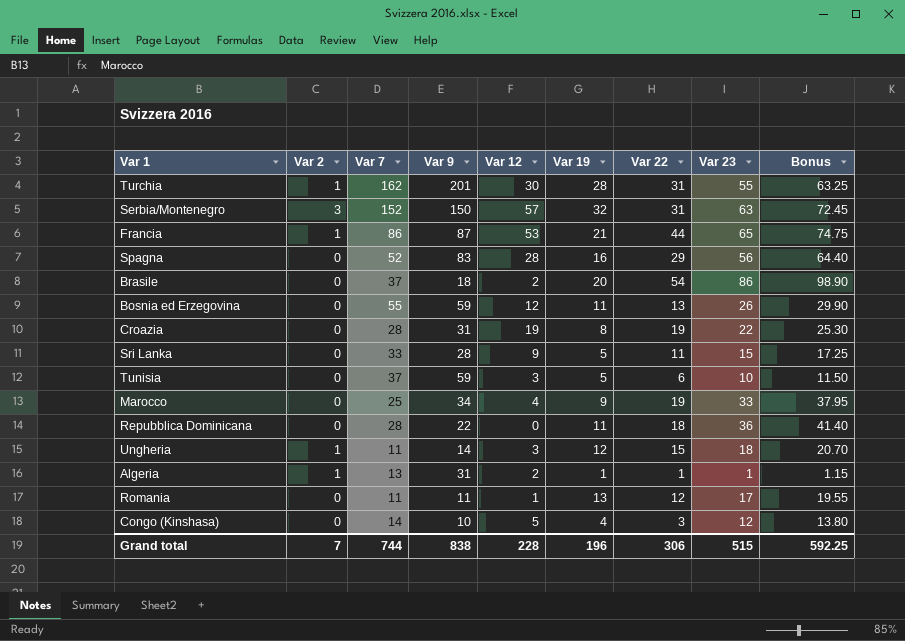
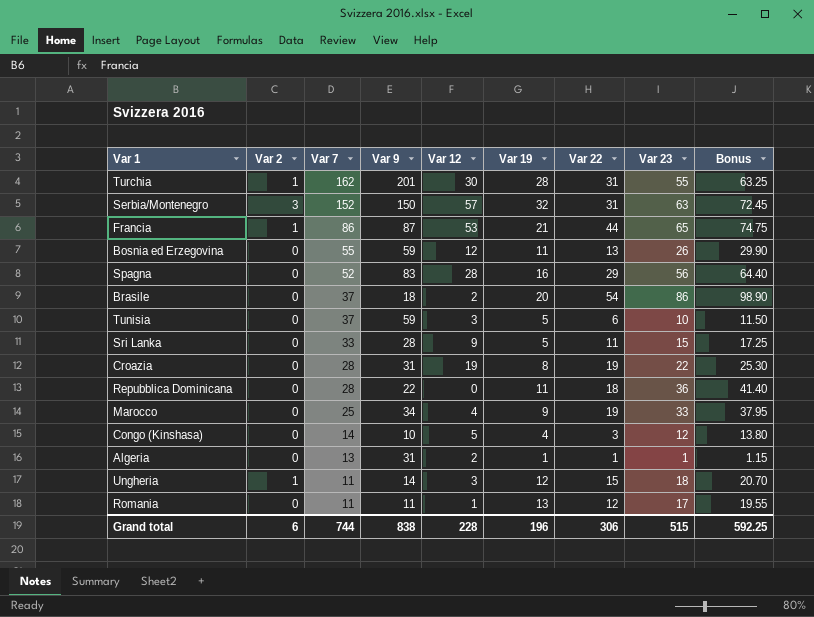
row order: none -> Var 7 descending
Algeria | Var 2: 1 -> 0
Grand total | Var 2: 7 -> 6

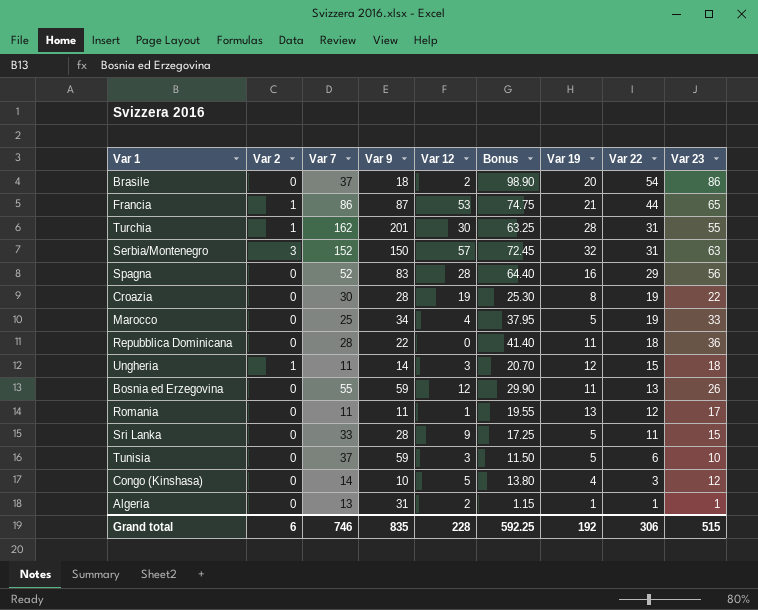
row order: Var 7 descending -> Var 22 descending
column Bonus | position: 9 -> 6
Croazia | Var 7: 28 -> 30
Croazia | Var 9: 31 -> 28
Marocco | Var 19: 9 -> 5
Grand total | Var 7: 744 -> 746
Grand total | Var 9: 838 -> 835
Grand total | Var 19: 196 -> 192

